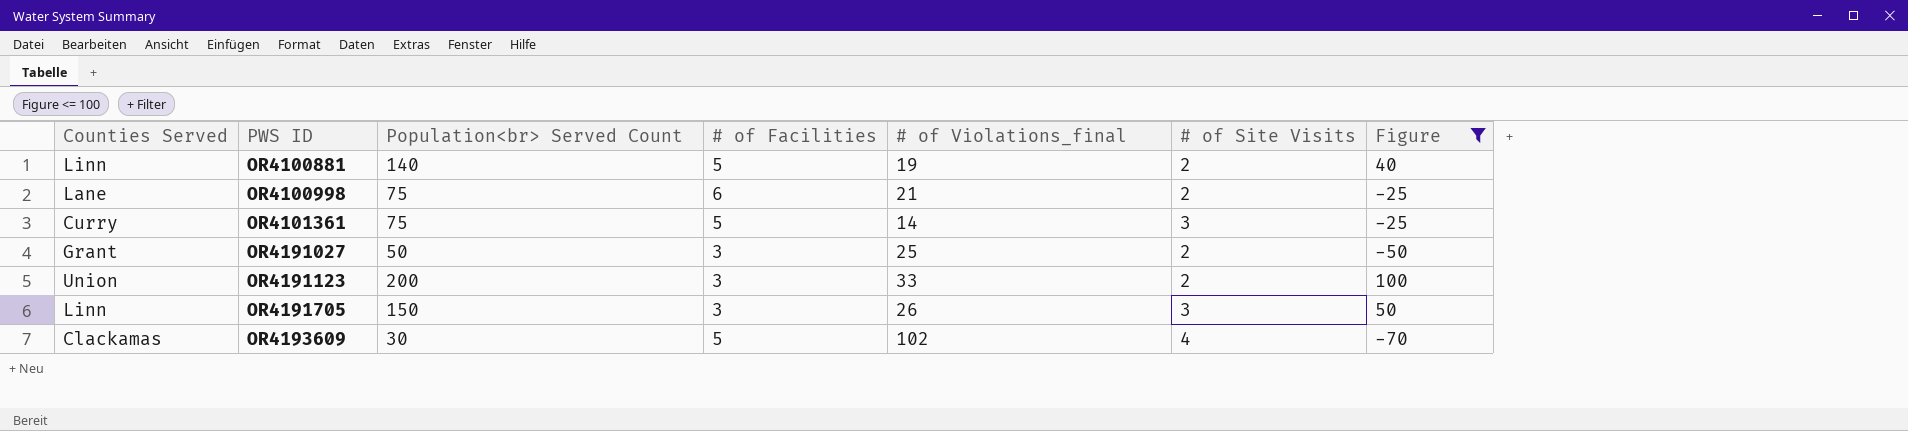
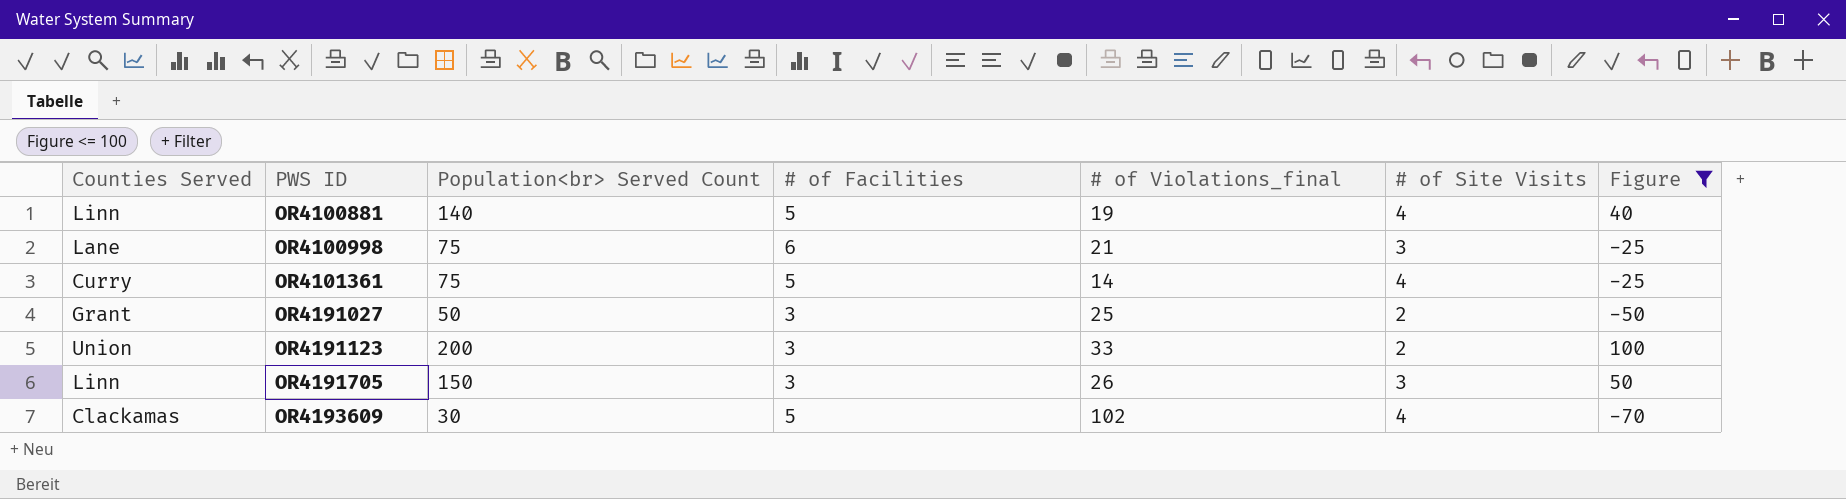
OR4100881 | # of Site Visits: 2 -> 4
OR4100998 | # of Site Visits: 2 -> 3
OR4101361 | # of Site Visits: 3 -> 4

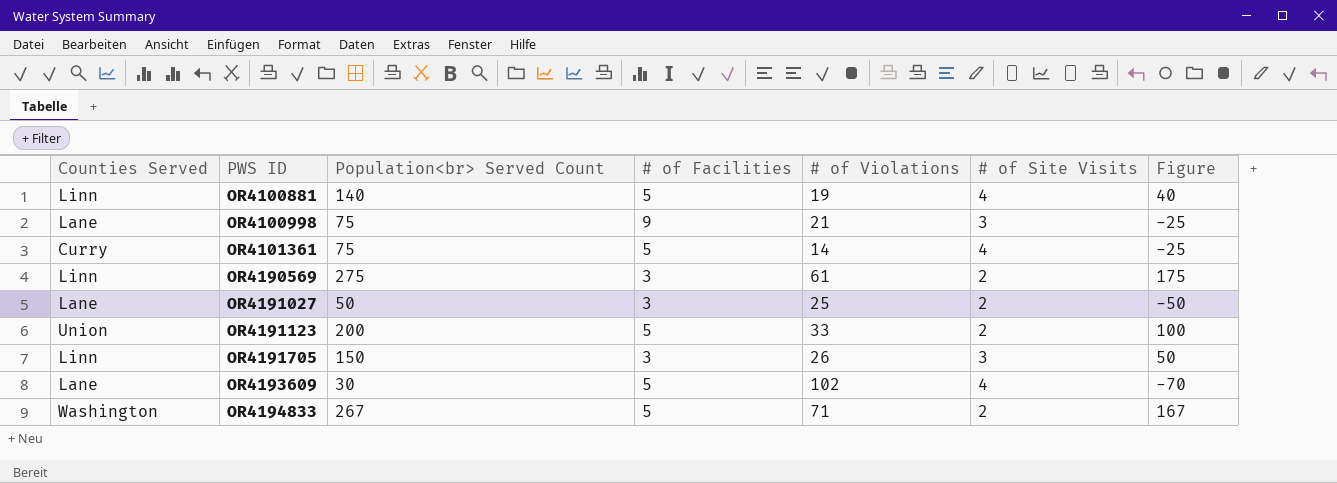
filter: Figure <= 100 -> none
column name: # of Violations_final -> # of Violations
OR4100998 | # of Facilities: 6 -> 9
OR4191027 | Counties Served: Grant -> Lane
OR4191123 | # of Facilities: 3 -> 5
OR4193609 | Counties Served: Clackamas -> Lane

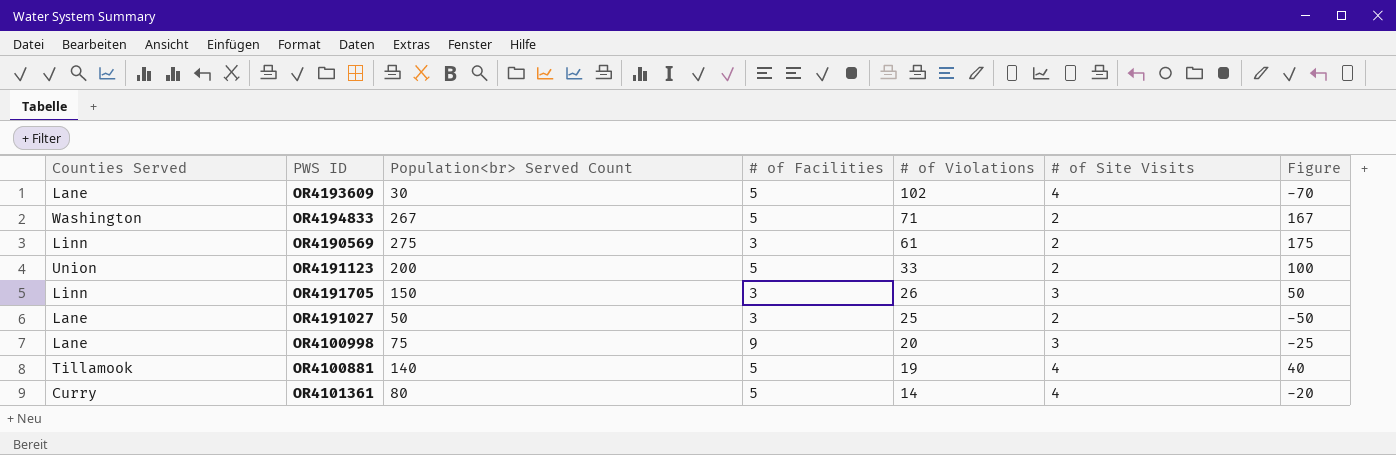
row order: PWS ID ascending -> # of Violations descending
OR4100998 | # of Violations: 21 -> 20
OR4100881 | Counties Served: Linn -> Tillamook
OR4101361 | Population<br> Served Count: 75 -> 80
OR4101361 | Figure: -25 -> -20

